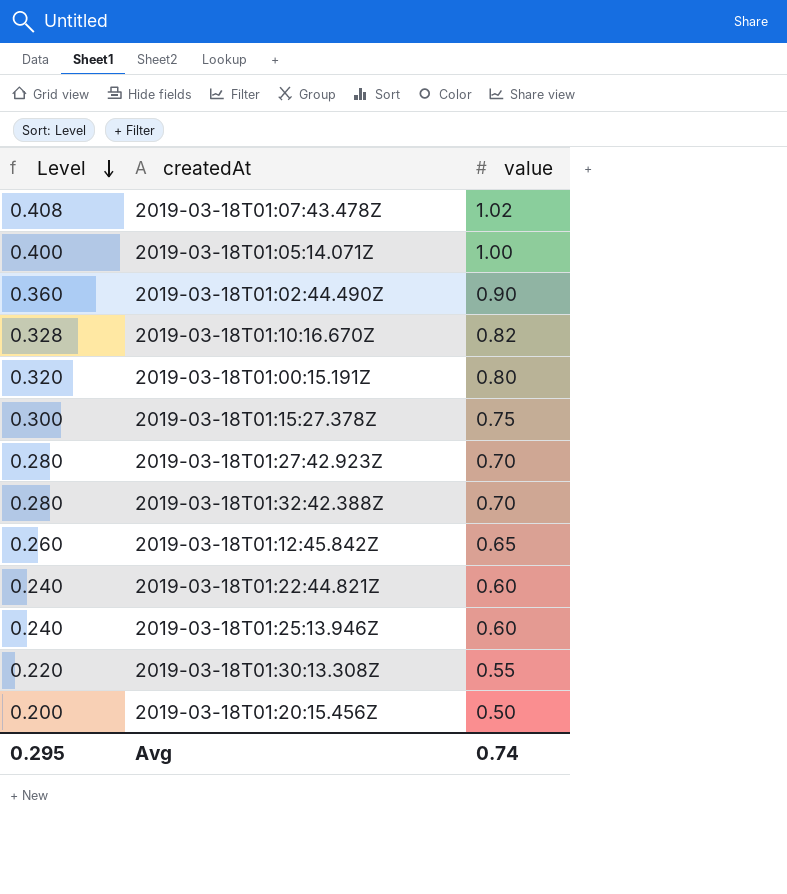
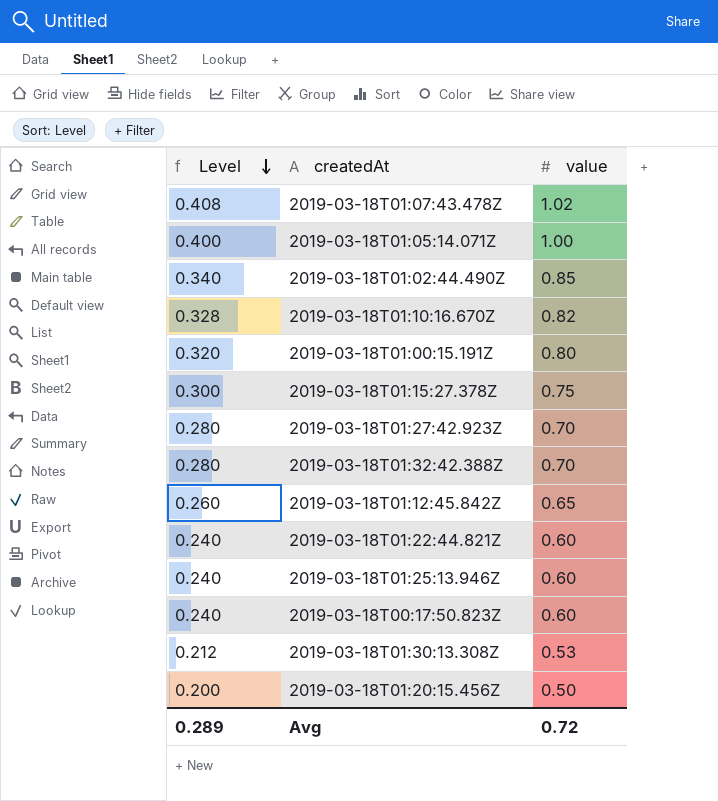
2019-03-18T01:02:44.490Z | Level: 0.360 -> 0.340
2019-03-18T01:02:44.490Z | value: 0.90 -> 0.85
row 2019-03-18T00:17:50.823Z: none -> 0.240 | 0.60
2019-03-18T01:30:13.308Z | Level: 0.220 -> 0.212
2019-03-18T01:30:13.308Z | value: 0.55 -> 0.53
Avg | Level: 0.295 -> 0.289
Avg | value: 0.74 -> 0.72

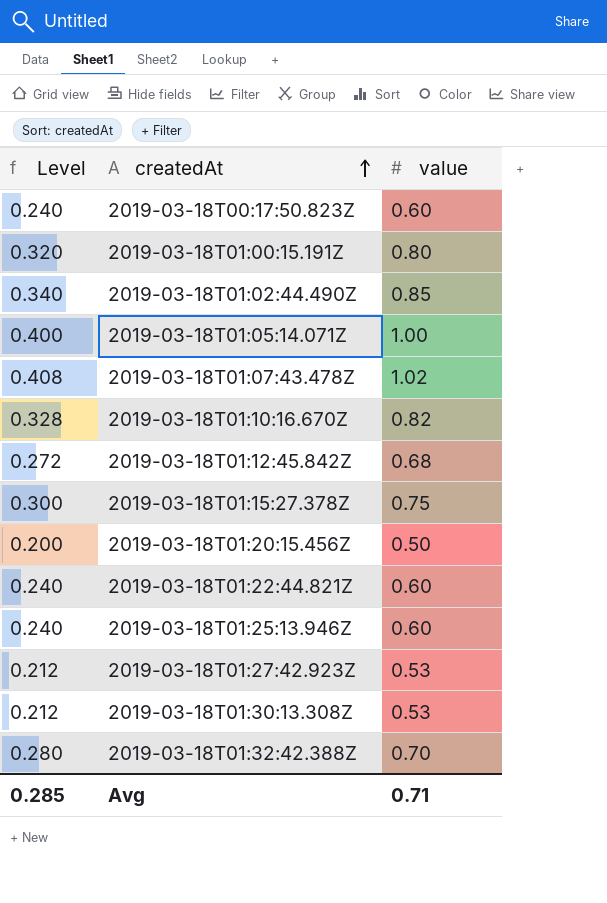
row order: Level descending -> createdAt ascending
2019-03-18T01:12:45.842Z | Level: 0.260 -> 0.272
2019-03-18T01:12:45.842Z | value: 0.65 -> 0.68
2019-03-18T01:27:42.923Z | Level: 0.280 -> 0.212
2019-03-18T01:27:42.923Z | value: 0.70 -> 0.53
Avg | Level: 0.289 -> 0.285
Avg | value: 0.72 -> 0.71

